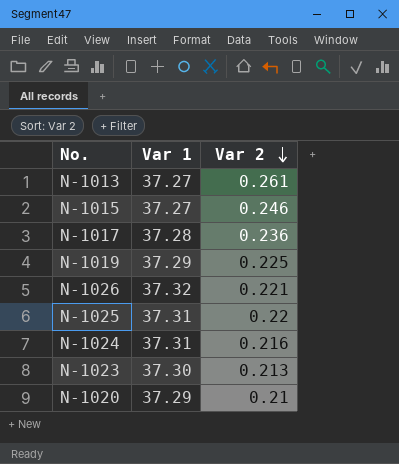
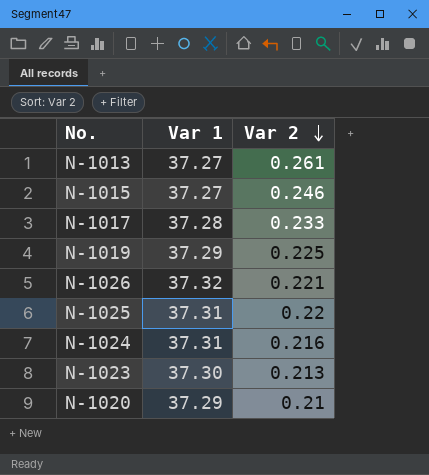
N-1017 | Var 2: 0.236 -> 0.233

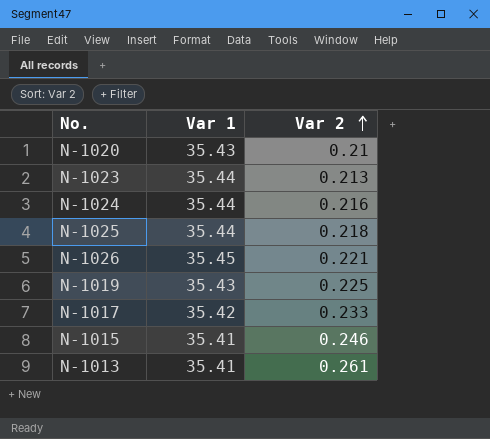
row order: Var 2 descending -> Var 2 ascending
N-1020 | Var 1: 37.29 -> 35.43
N-1023 | Var 1: 37.30 -> 35.44
N-1024 | Var 1: 37.31 -> 35.44
N-1025 | Var 1: 37.31 -> 35.44
N-1025 | Var 2: 0.22 -> 0.218
N-1026 | Var 1: 37.32 -> 35.45
N-1019 | Var 1: 37.29 -> 35.43
N-1017 | Var 1: 37.28 -> 35.42
N-1015 | Var 1: 37.27 -> 35.41
N-1013 | Var 1: 37.27 -> 35.41

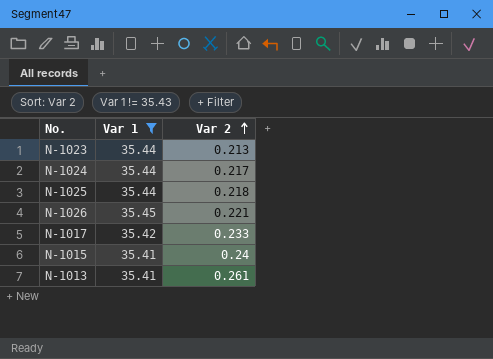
filter: none -> Var 1 != 35.43
N-1024 | Var 2: 0.216 -> 0.217
N-1015 | Var 2: 0.246 -> 0.24

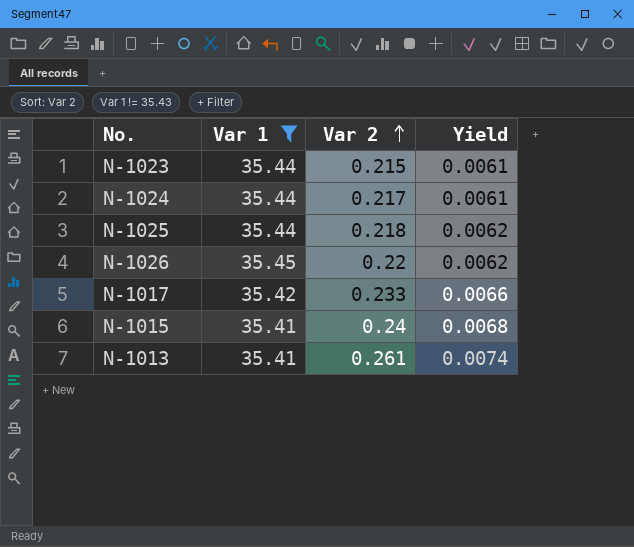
column Yield | formula: none -> [Var 2] / [Var 1]
N-1023 | Var 2: 0.213 -> 0.215
N-1026 | Var 2: 0.221 -> 0.22

